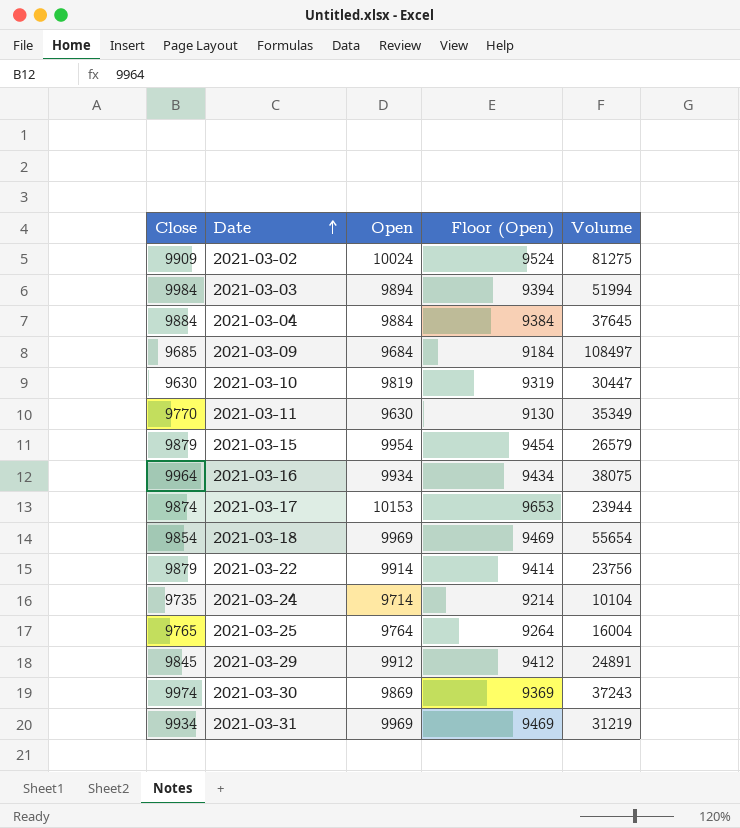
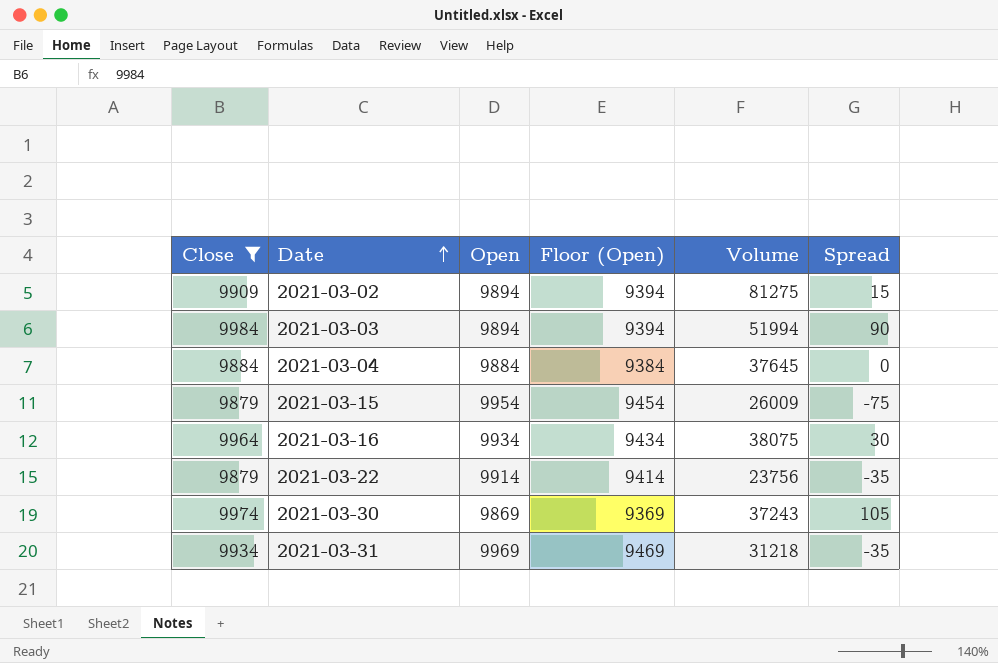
filter: none -> Close >= 9879
column Spread | formula: none -> [Close] - [Open]
2021-03-02 | Open: 10024 -> 9894
2021-03-02 | Floor (Open): 9524 -> 9394
2021-03-15 | Volume: 26579 -> 26009
2021-03-31 | Volume: 31219 -> 31218

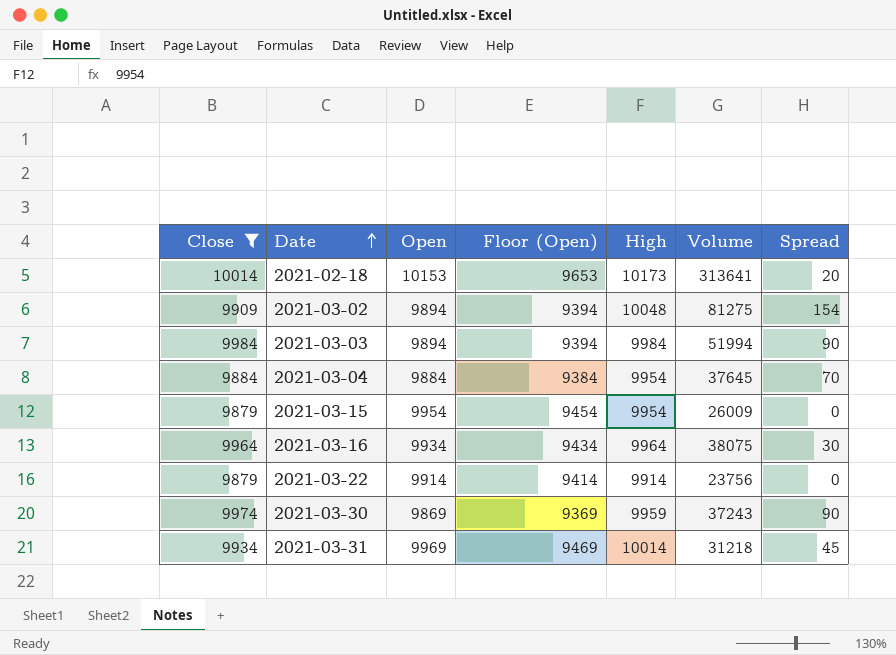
column High | position: none -> 5
column Spread | formula: [Close] - [Open] -> [High] - [Open]
row 2021-02-18: none -> 10014 | 10153 | 9653 | 10173 | 313641 | 20

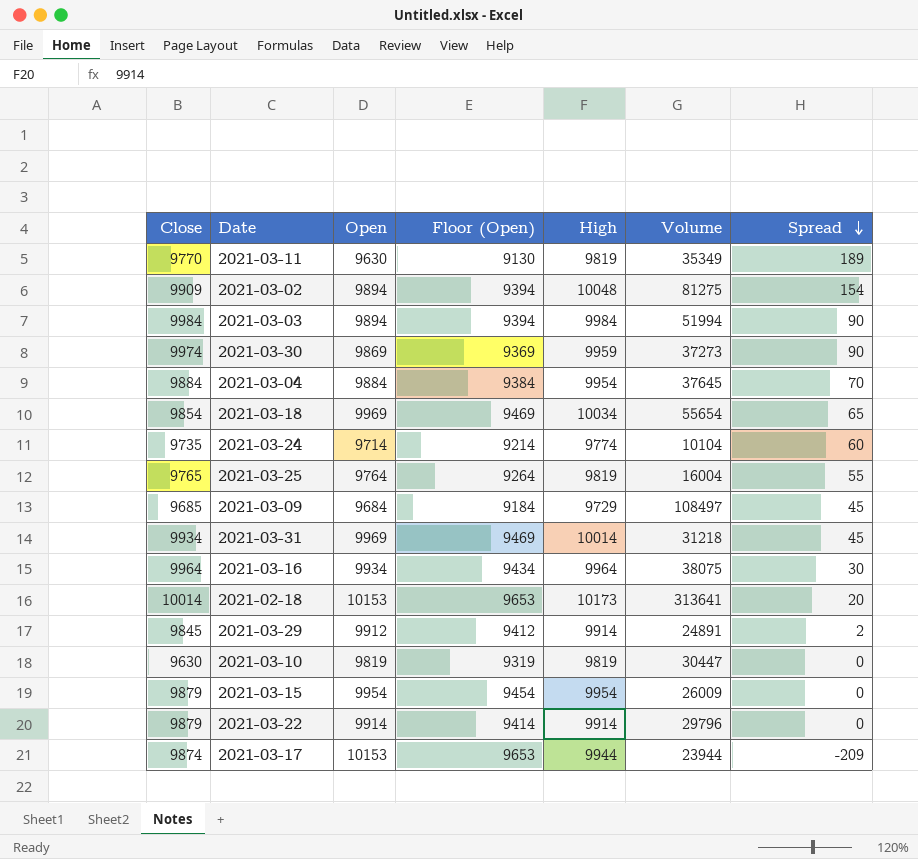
filter: Close >= 9879 -> none
row order: Date ascending -> Spread descending
2021-03-30 | Volume: 37243 -> 37273
2021-03-22 | Volume: 23756 -> 29796

